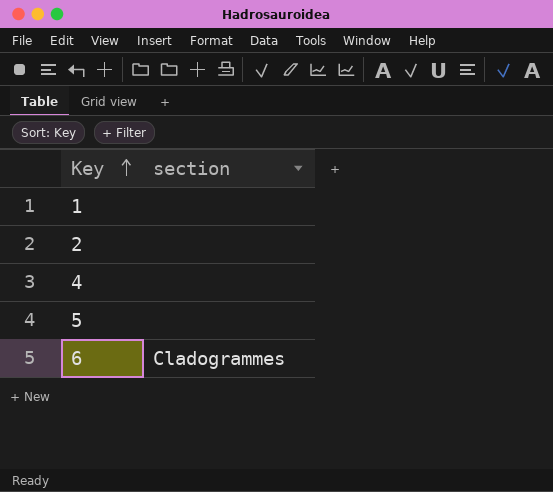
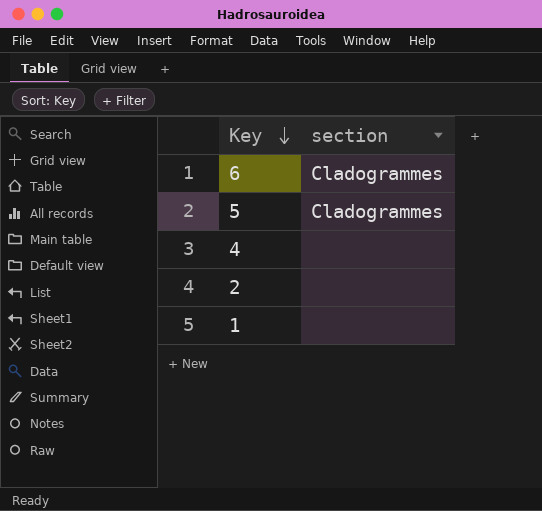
row order: Key ascending -> Key descending
5 | section: none -> Cladogrammes

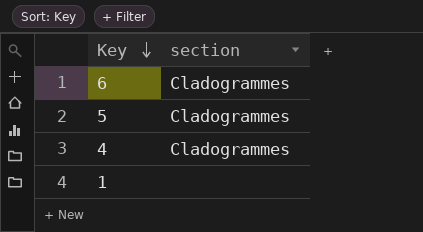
row 2: none -> none
4 | section: none -> Cladogrammes

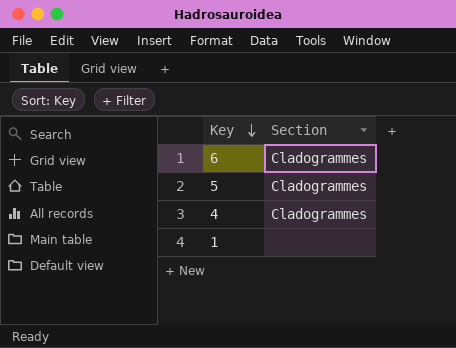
column name: section -> Section

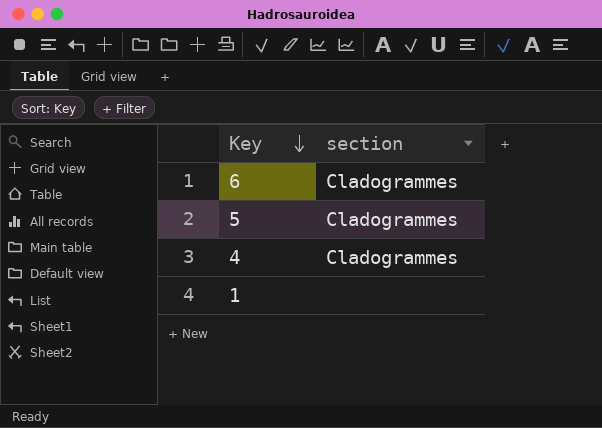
column name: Section -> section

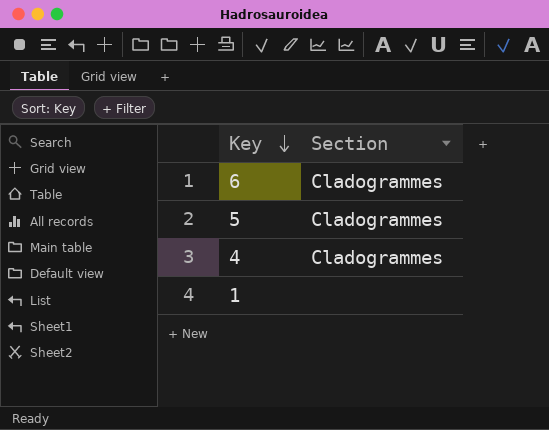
column name: section -> Section

